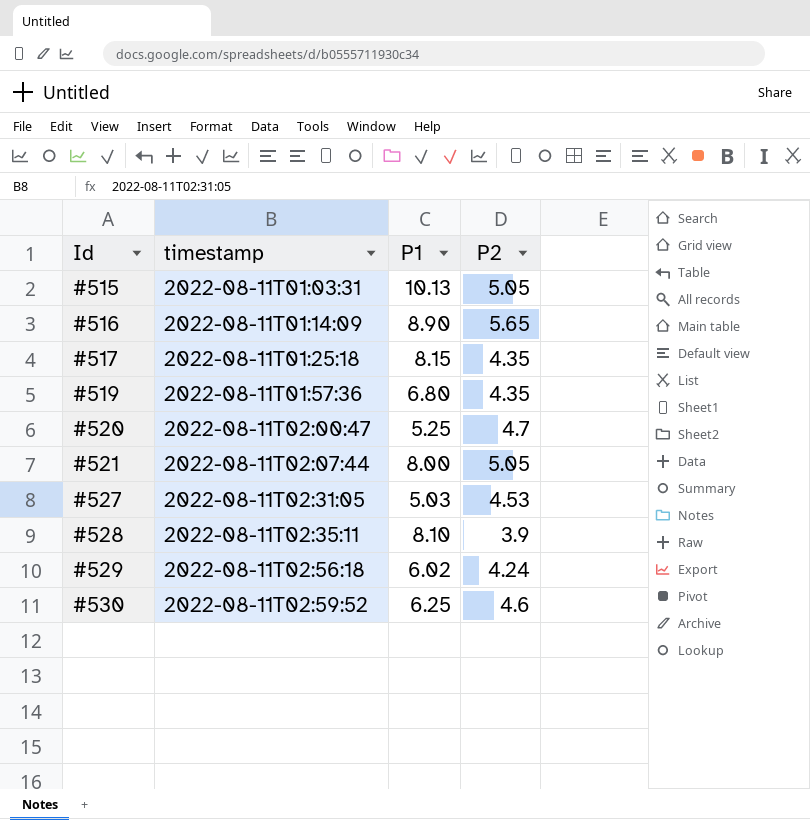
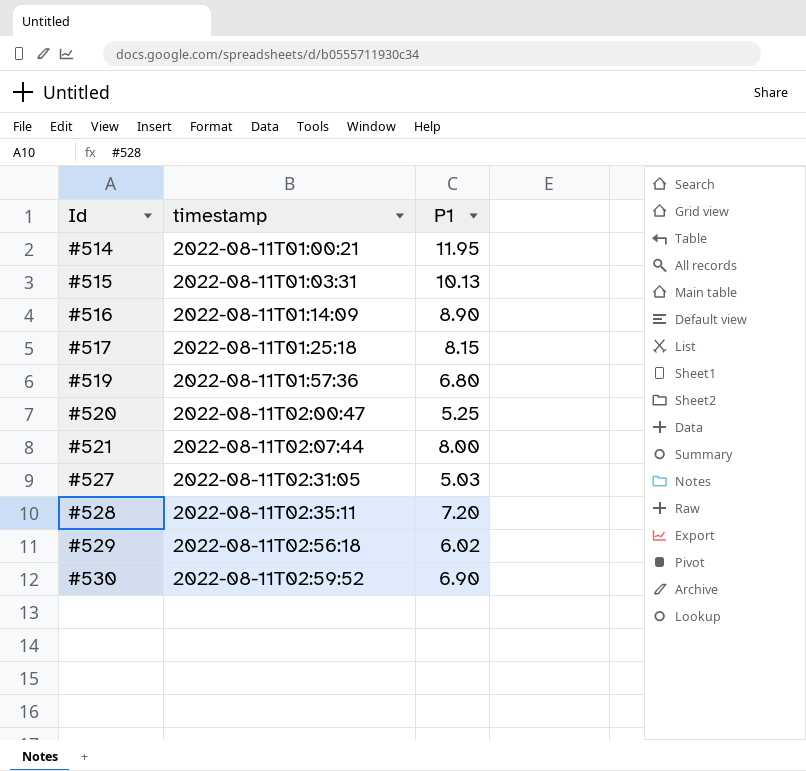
column P2 | position: 4 -> none
row #514: none -> 2022-08-11T01:00:21 | 11.95
#528 | P1: 8.10 -> 7.20
#530 | P1: 6.25 -> 6.90

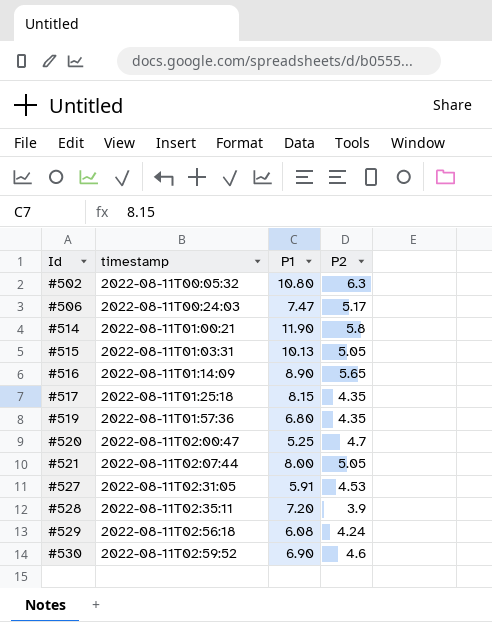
column P2 | position: none -> 4
row #502: none -> 2022-08-11T00:05:32 | 10.80 | 6.3
row #506: none -> 2022-08-11T00:24:03 | 7.47 | 5.17
#514 | P1: 11.95 -> 11.90
#527 | P1: 5.03 -> 5.91
#529 | P1: 6.02 -> 6.08

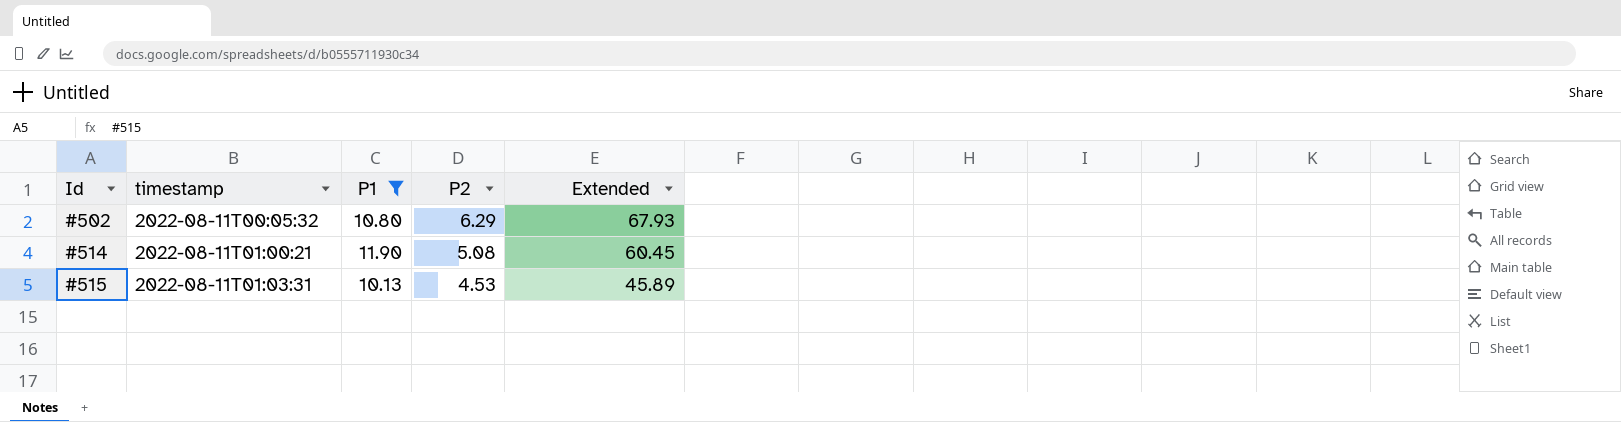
filter: none -> P1 >= 10.13
column Extended | formula: none -> [P1] * [P2]
#502 | P2: 6.3 -> 6.29
#514 | P2: 5.8 -> 5.08
#515 | P2: 5.05 -> 4.53

